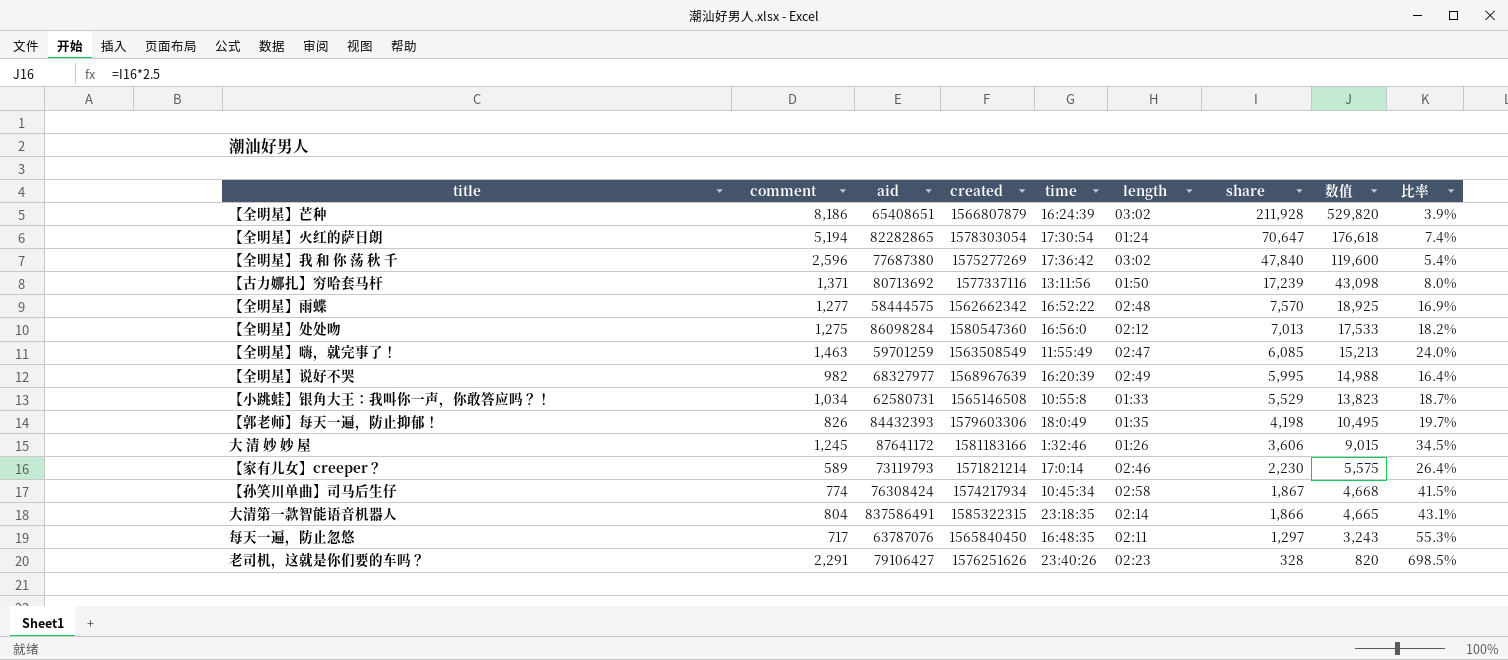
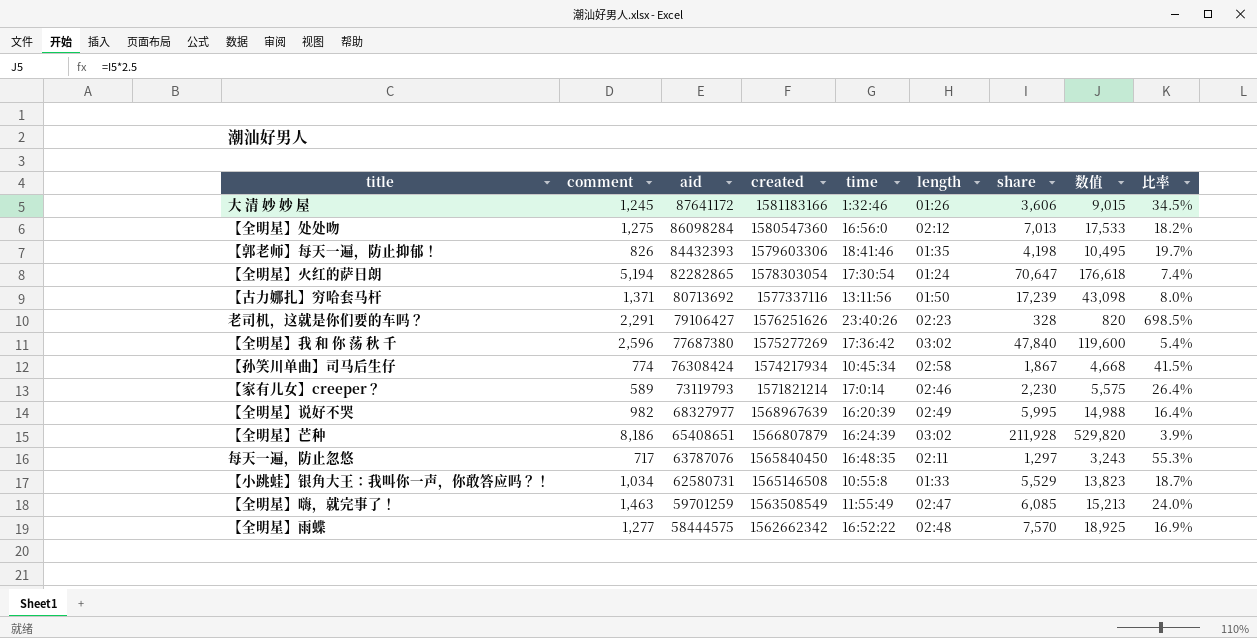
row order: share descending -> aid descending
row 大清第一款智能语音机器人: 804 | 837586491 | 1585322315 | 23:18:35 | 02:14 | 1,866 | 4,665 | 43.1% -> none
【郭老师】每天一遍，防止抑郁！ | time: 18:0:49 -> 18:41:46

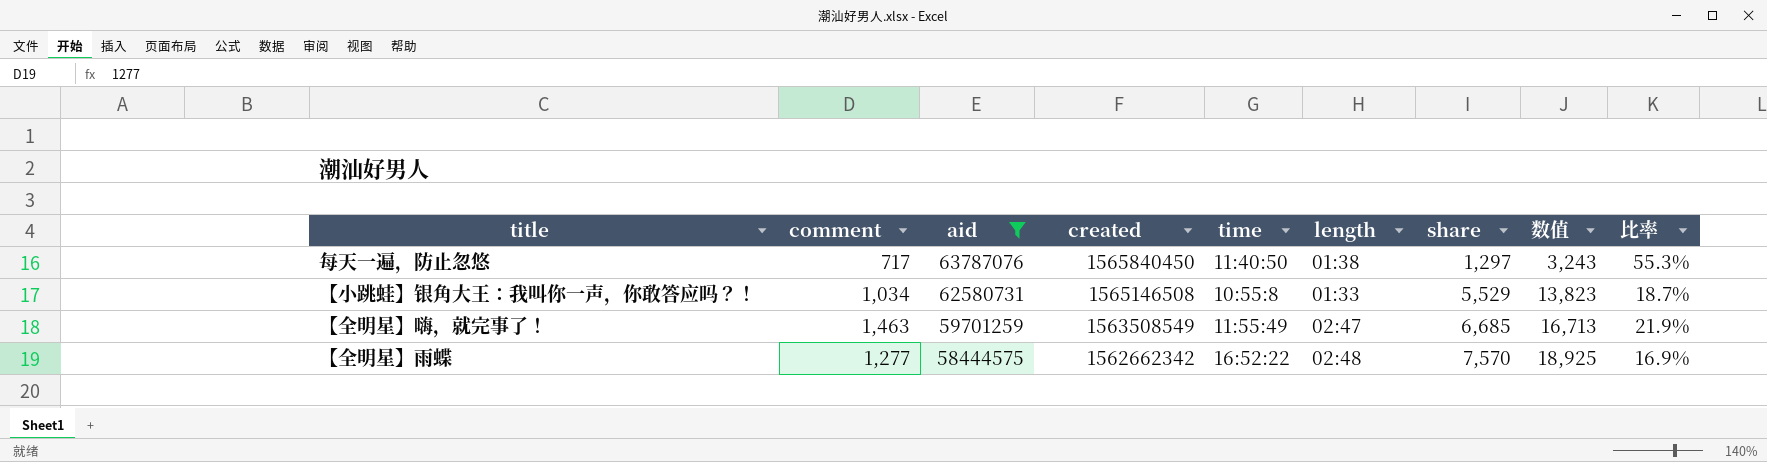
filter: none -> aid <= 63787076
每天一遍，防止忽悠 | time: 16:48:35 -> 11:40:50
每天一遍，防止忽悠 | length: 02:11 -> 01:38
【全明星】嗨，就完事了！ | share: 6,085 -> 6,685
【全明星】嗨，就完事了！ | 数值: 15,213 -> 16,713
【全明星】嗨，就完事了！ | 比率: 24.0% -> 21.9%

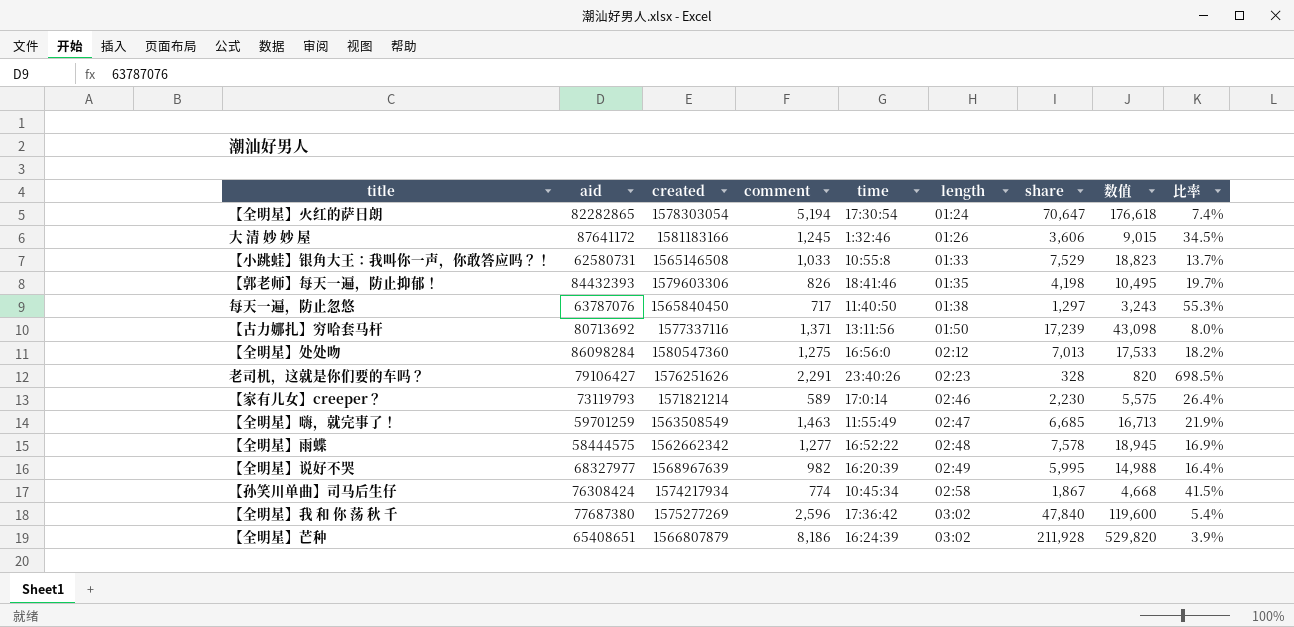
filter: aid <= 63787076 -> none
row order: aid descending -> length ascending
column comment | position: 2 -> 4
【小跳蛙】银角大王：我叫你一声，你敢答应吗？！ | comment: 1,034 -> 1,033
【小跳蛙】银角大王：我叫你一声，你敢答应吗？！ | share: 5,529 -> 7,529
【小跳蛙】银角大王：我叫你一声，你敢答应吗？！ | 数值: 13,823 -> 18,823
【小跳蛙】银角大王：我叫你一声，你敢答应吗？！ | 比率: 18.7% -> 13.7%
【全明星】雨蝶 | share: 7,570 -> 7,578
【全明星】雨蝶 | 数值: 18,925 -> 18,945

